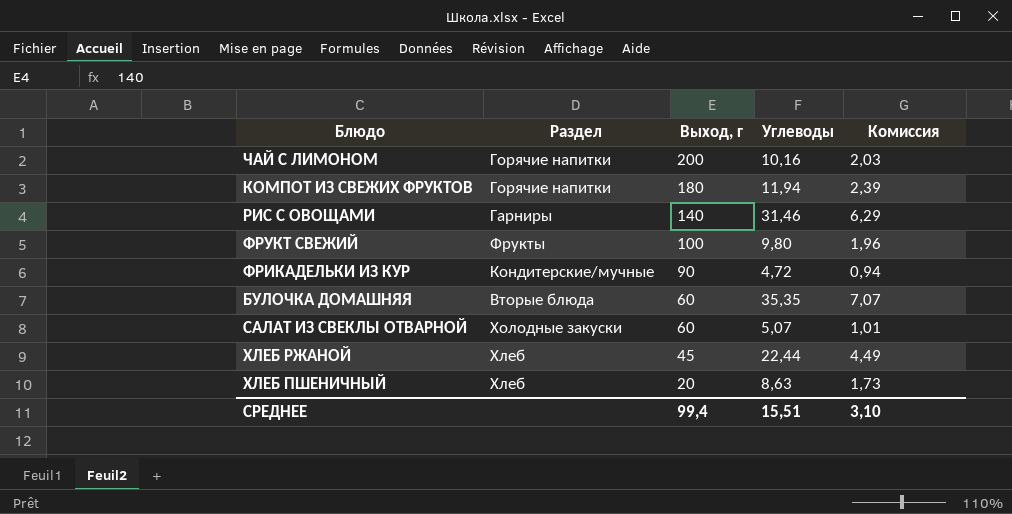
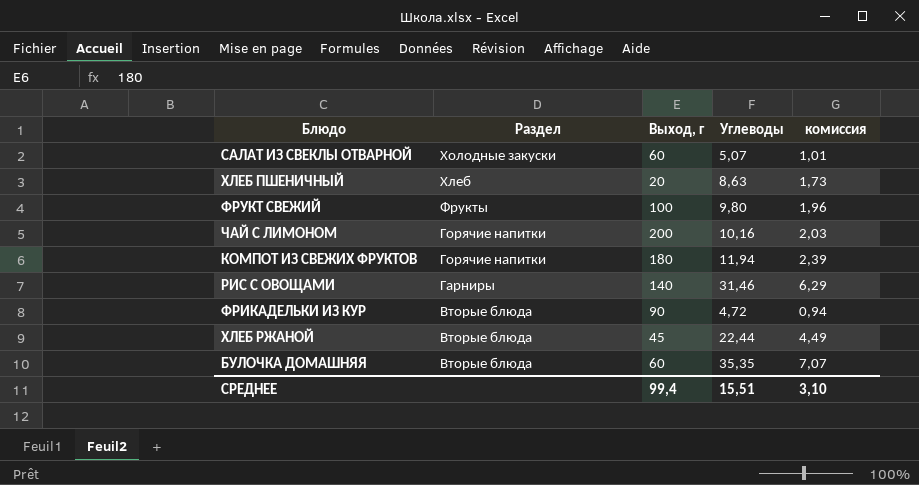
row order: Выход, г descending -> Раздел descending
column name: Комиссия -> комиссия
ФРИКАДЕЛЬКИ ИЗ КУР | Раздел: Кондитерские/мучные -> Вторые блюда
ХЛЕБ РЖАНОЙ | Раздел: Хлеб -> Вторые блюда

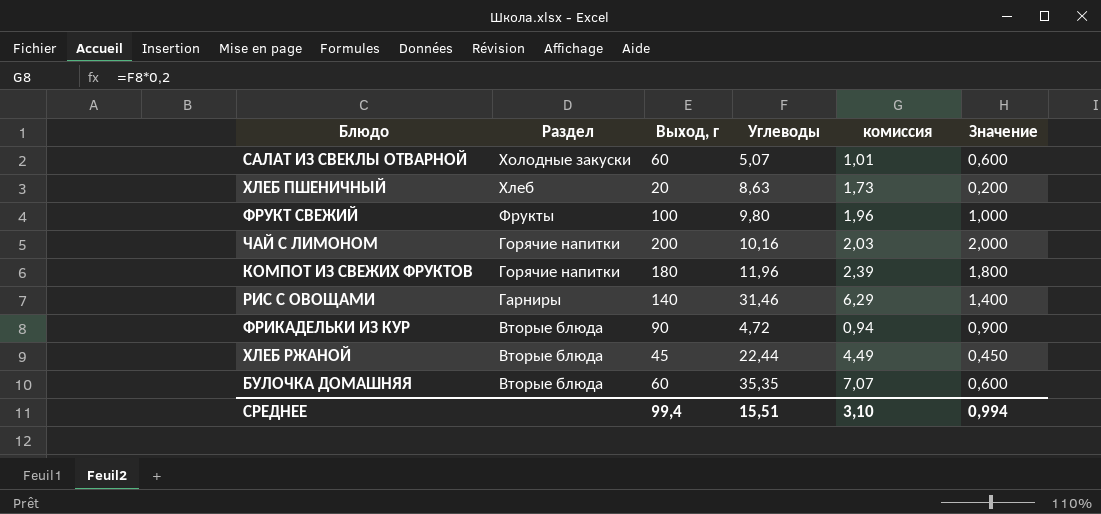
column Значение | formula: none -> [Выход, г] * 0,01
КОМПОТ ИЗ СВЕЖИХ ФРУКТОВ | Углеводы: 11,94 -> 11,96

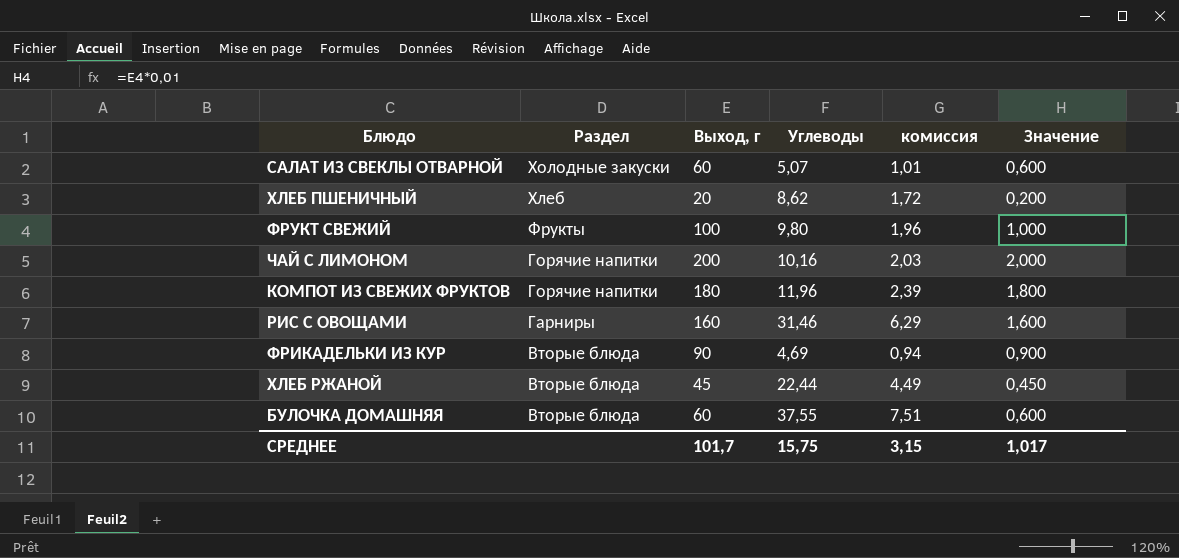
ХЛЕБ ПШЕНИЧНЫЙ | Углеводы: 8,63 -> 8,62
ХЛЕБ ПШЕНИЧНЫЙ | комиссия: 1,73 -> 1,72
РИС С ОВОЩАМИ | Выход, г: 140 -> 160
РИС С ОВОЩАМИ | Значение: 1,400 -> 1,600
ФРИКАДЕЛЬКИ ИЗ КУР | Углеводы: 4,72 -> 4,69
БУЛОЧКА ДОМАШНЯЯ | Углеводы: 35,35 -> 37,55
БУЛОЧКА ДОМАШНЯЯ | комиссия: 7,07 -> 7,51
СРЕДНЕЕ | Выход, г: 99,4 -> 101,7
СРЕДНЕЕ | Углеводы: 15,51 -> 15,75
СРЕДНЕЕ | комиссия: 3,10 -> 3,15
СРЕДНЕЕ | Значение: 0,994 -> 1,017

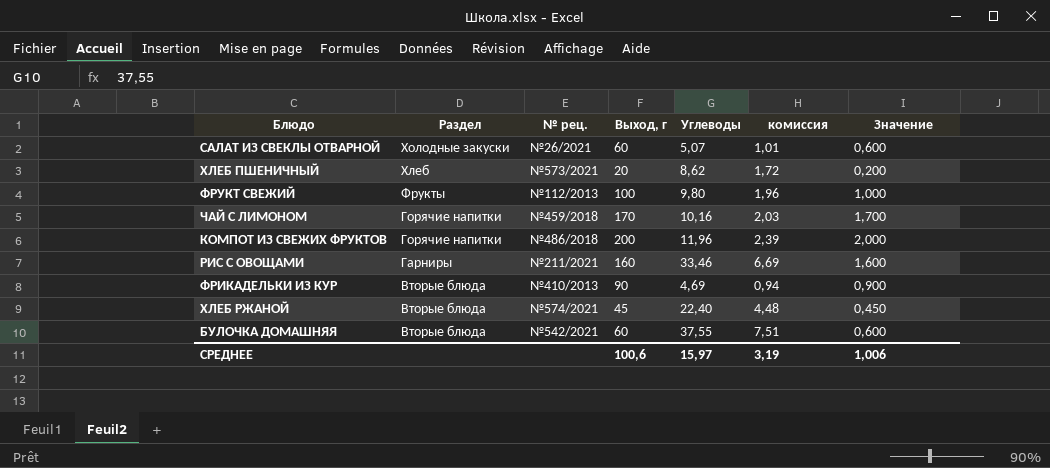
column № рец. | position: none -> 3
ЧАЙ С ЛИМОНОМ | Выход, г: 200 -> 170
ЧАЙ С ЛИМОНОМ | Значение: 2,000 -> 1,700
КОМПОТ ИЗ СВЕЖИХ ФРУКТОВ | Выход, г: 180 -> 200
КОМПОТ ИЗ СВЕЖИХ ФРУКТОВ | Значение: 1,800 -> 2,000
РИС С ОВОЩАМИ | Углеводы: 31,46 -> 33,46
РИС С ОВОЩАМИ | комиссия: 6,29 -> 6,69
ХЛЕБ РЖАНОЙ | Углеводы: 22,44 -> 22,40
ХЛЕБ РЖАНОЙ | комиссия: 4,49 -> 4,48
СРЕДНЕЕ | Выход, г: 101,7 -> 100,6
СРЕДНЕЕ | Углеводы: 15,75 -> 15,97
СРЕДНЕЕ | комиссия: 3,15 -> 3,19
СРЕДНЕЕ | Значение: 1,017 -> 1,006

